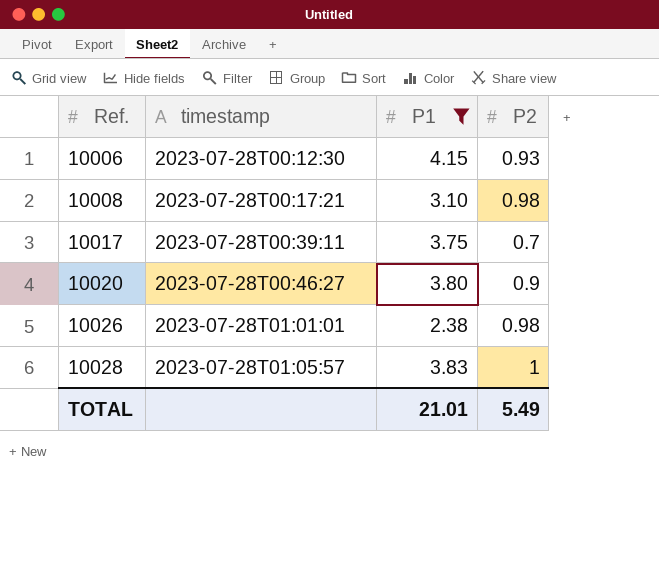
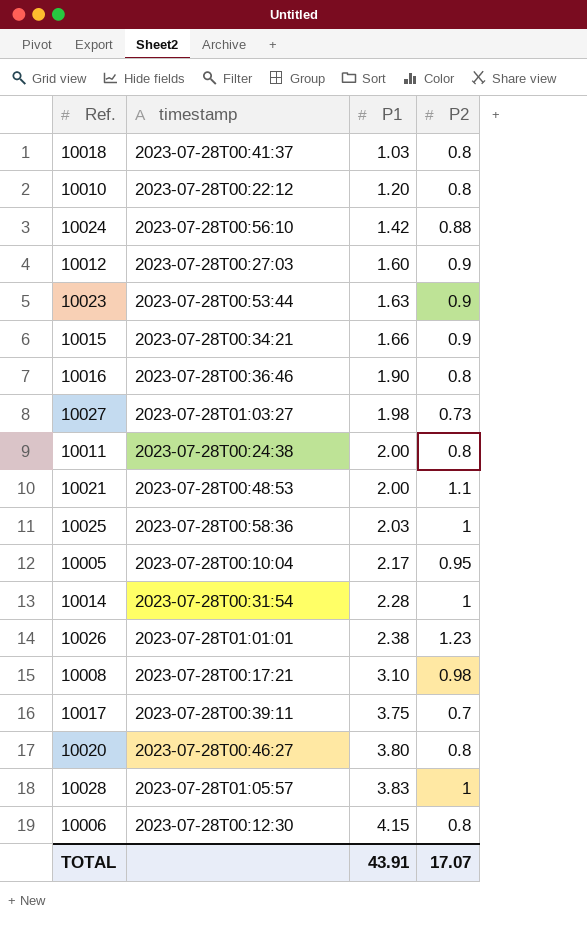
filter: P1 >= 2.38 -> none
row order: Ref. ascending -> P1 ascending
10026 | P2: 0.98 -> 1.23
10020 | P2: 0.9 -> 0.8
10006 | P2: 0.93 -> 0.8
TOTAL | P1: 21.01 -> 43.91
TOTAL | P2: 5.49 -> 17.07

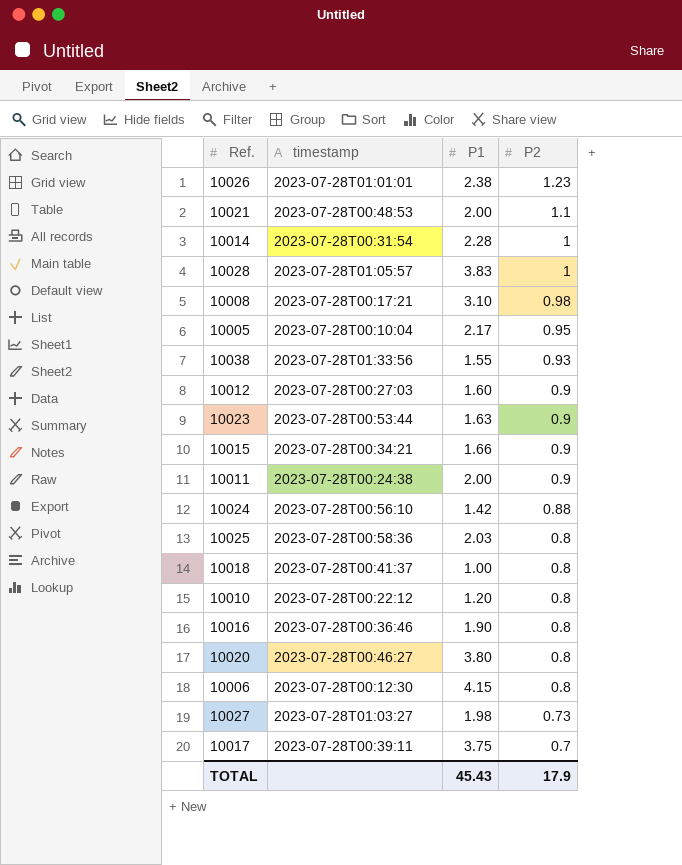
row order: P1 ascending -> P2 descending
row 10038: none -> 2023-07-28T01:33:56 | 1.55 | 0.93
10011 | P2: 0.8 -> 0.9
10025 | P2: 1 -> 0.8
10018 | P1: 1.03 -> 1.00
TOTAL | P1: 43.91 -> 45.43
TOTAL | P2: 17.07 -> 17.9

